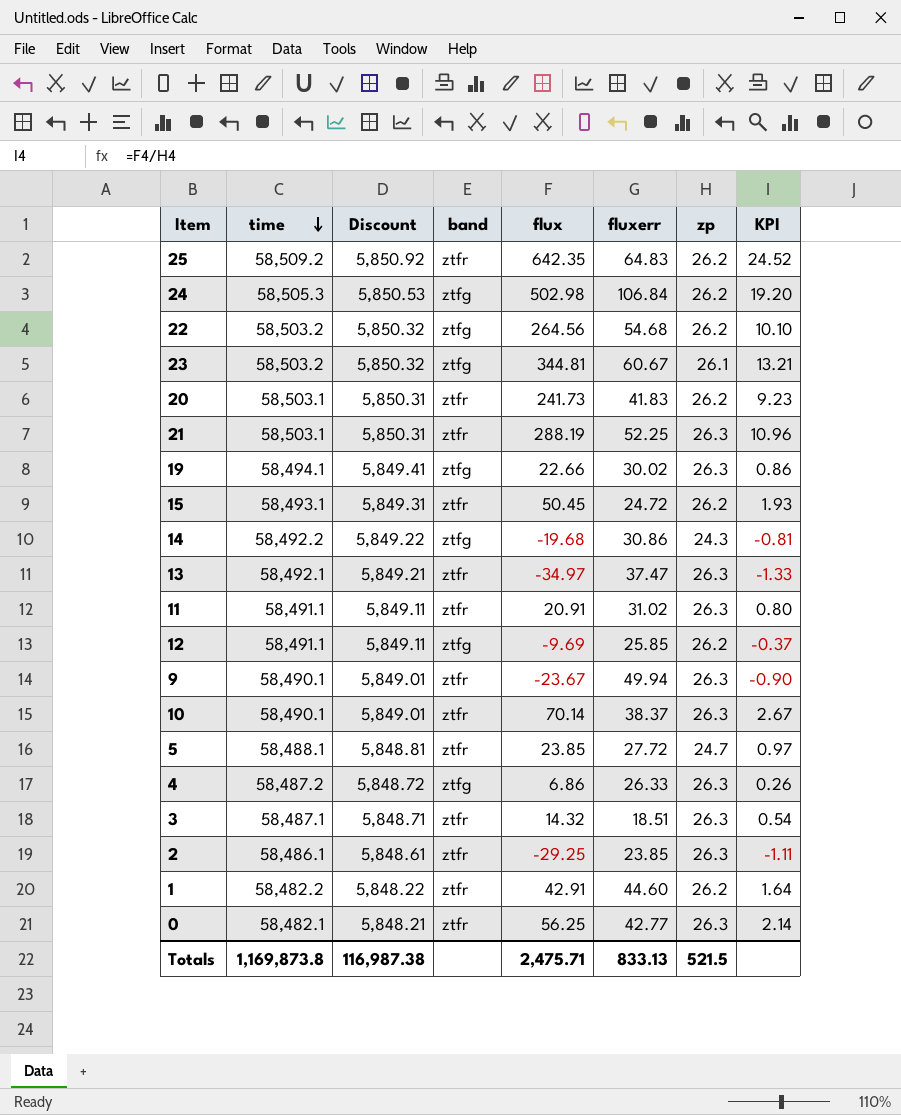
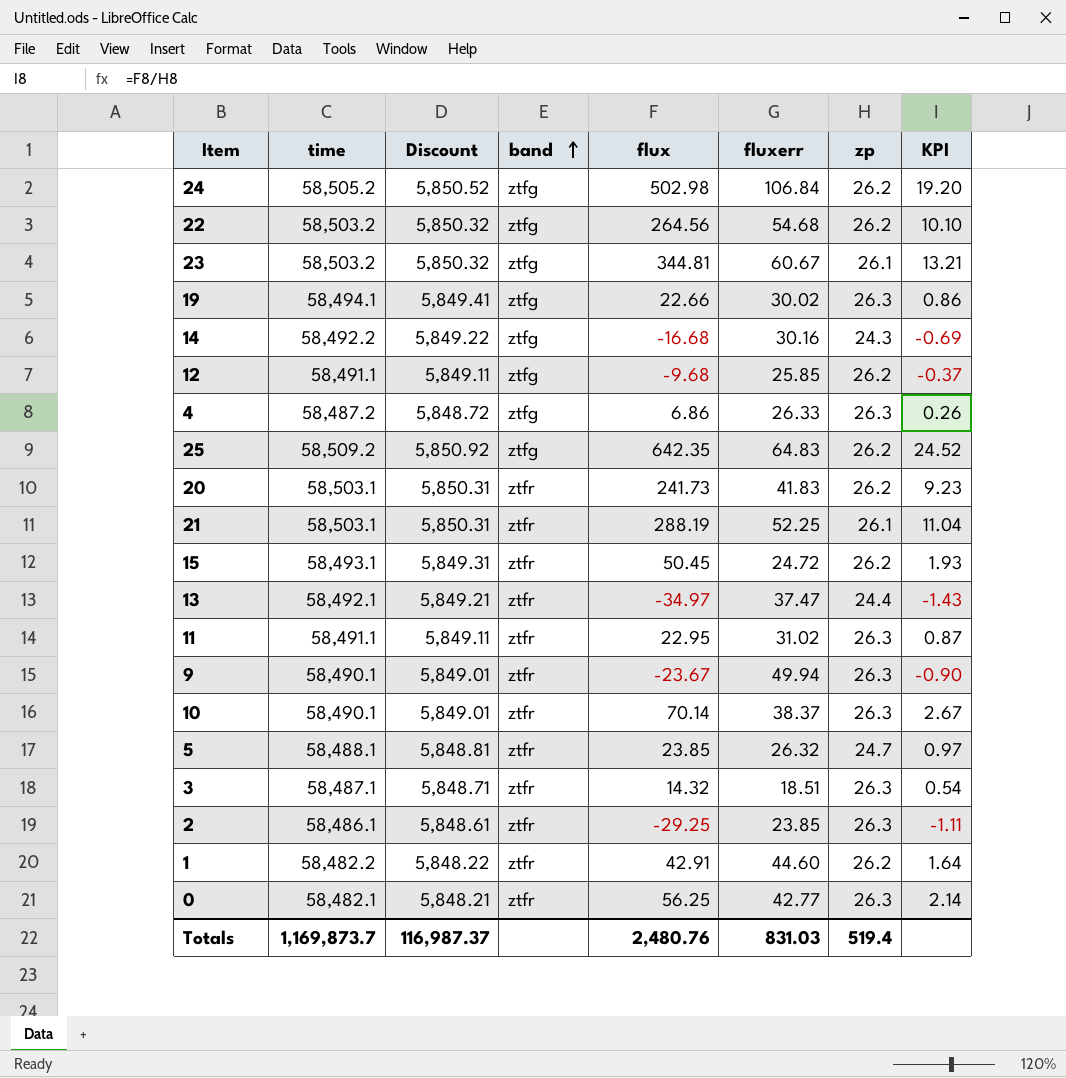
row order: time descending -> band ascending
24 | time: 58,505.3 -> 58,505.2
24 | Discount: 5,850.53 -> 5,850.52
14 | flux: -19.68 -> -16.68
14 | fluxerr: 30.86 -> 30.16
14 | KPI: -0.81 -> -0.69
12 | flux: -9.69 -> -9.68
25 | band: ztfr -> ztfg
21 | zp: 26.3 -> 26.1
21 | KPI: 10.96 -> 11.04
13 | zp: 26.3 -> 24.4
13 | KPI: -1.33 -> -1.43
11 | flux: 20.91 -> 22.95
11 | KPI: 0.80 -> 0.87
5 | fluxerr: 27.72 -> 26.32
Totals | time: 1,169,873.8 -> 1,169,873.7
Totals | Discount: 116,987.38 -> 116,987.37
Totals | flux: 2,475.71 -> 2,480.76
Totals | fluxerr: 833.13 -> 831.03
Totals | zp: 521.5 -> 519.4

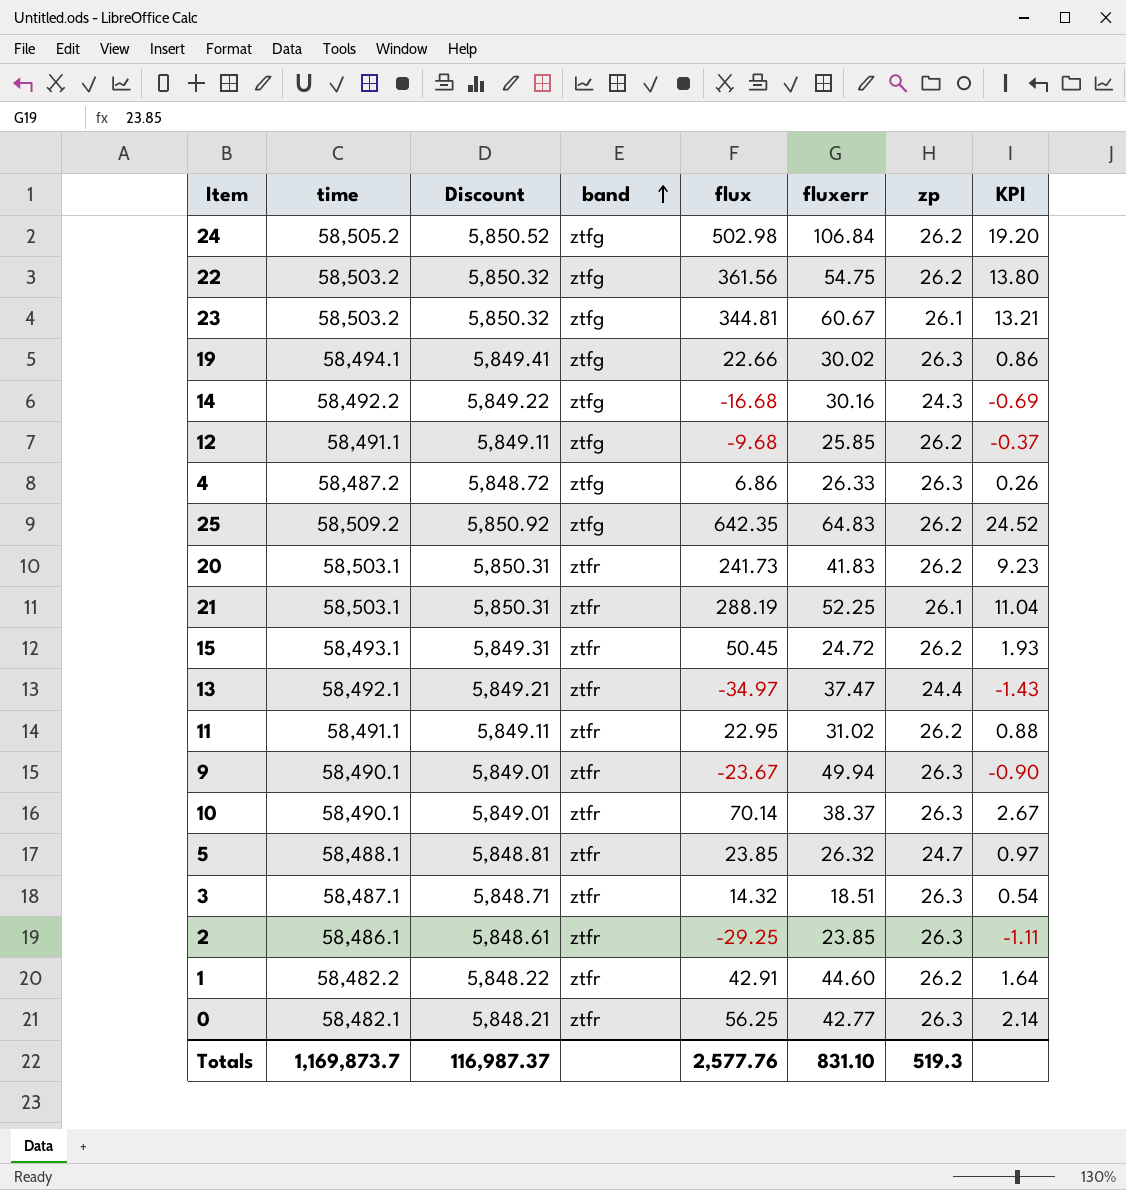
22 | flux: 264.56 -> 361.56
22 | fluxerr: 54.68 -> 54.75
22 | KPI: 10.10 -> 13.80
11 | zp: 26.3 -> 26.2
11 | KPI: 0.87 -> 0.88
Totals | flux: 2,480.76 -> 2,577.76
Totals | fluxerr: 831.03 -> 831.10
Totals | zp: 519.4 -> 519.3

